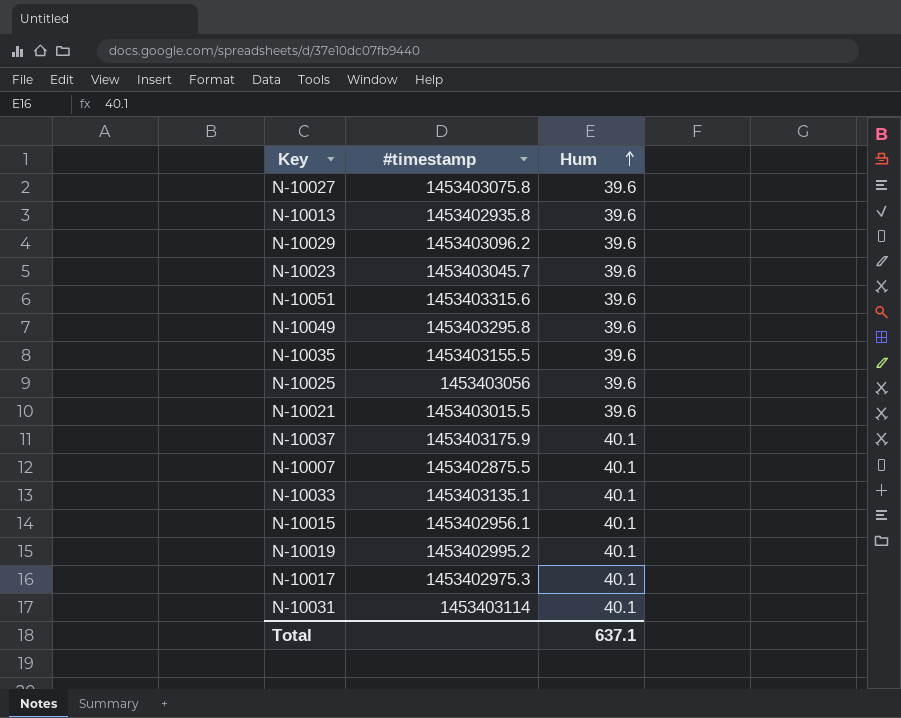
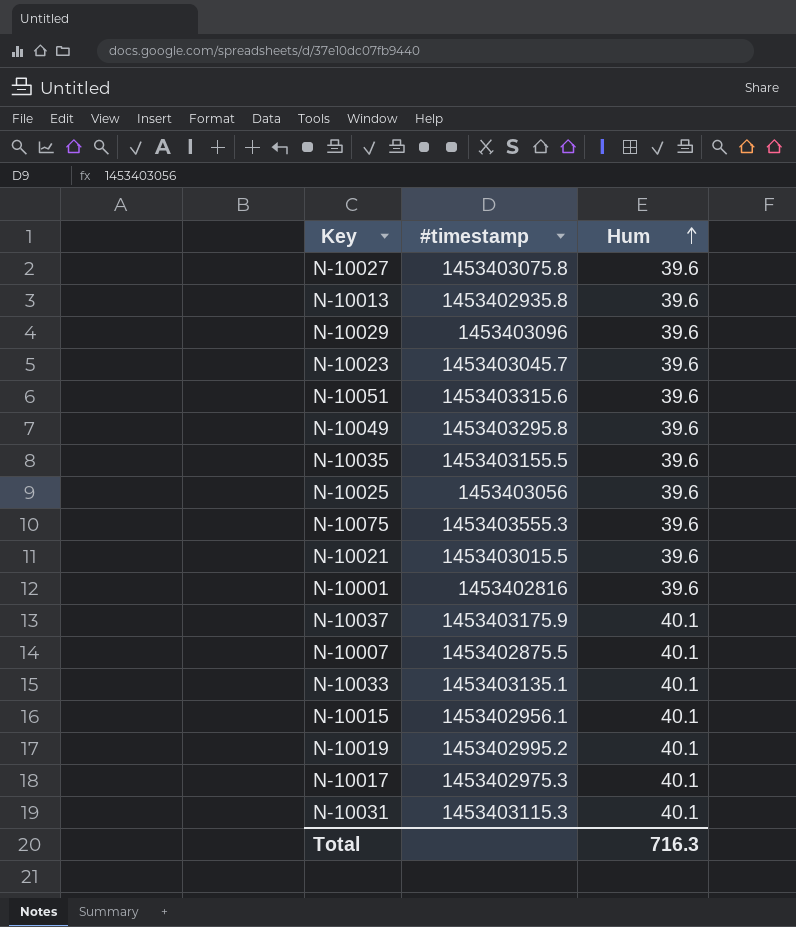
N-10029 | #timestamp: 1453403096.2 -> 1453403096
row N-10075: none -> 1453403555.3 | 39.6
row N-10001: none -> 1453402816 | 39.6
N-10031 | #timestamp: 1453403114 -> 1453403115.3
Total | Hum: 637.1 -> 716.3

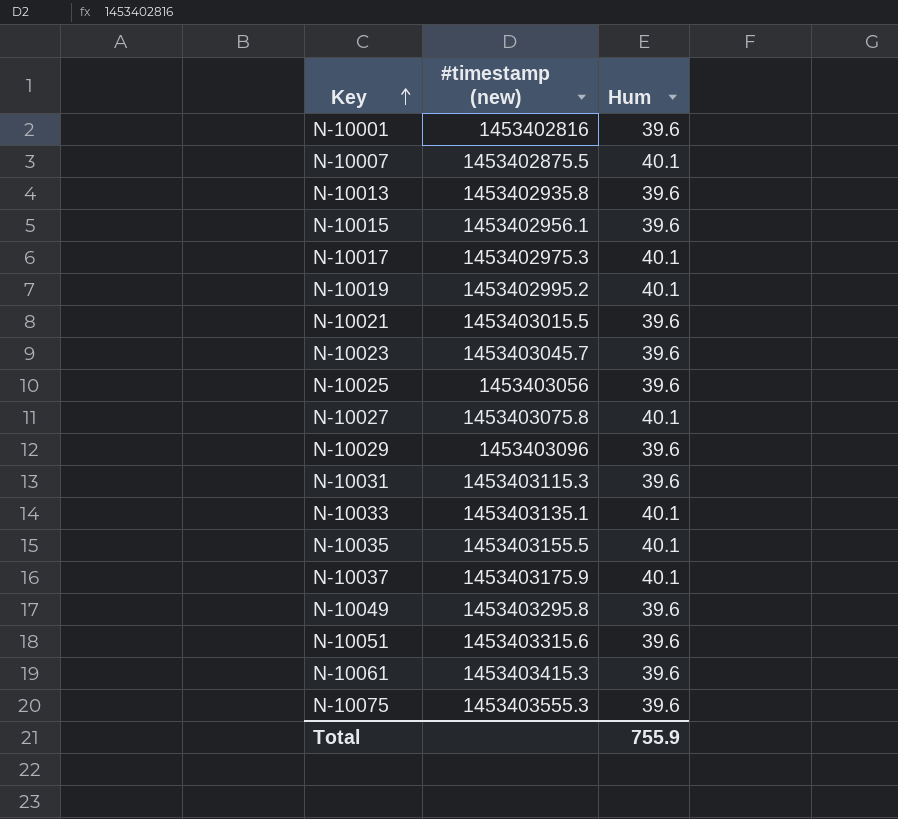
row order: Hum ascending -> Key ascending
column name: #timestamp -> #timestamp (new)
N-10015 | Hum: 40.1 -> 39.6
N-10027 | Hum: 39.6 -> 40.1
N-10031 | Hum: 40.1 -> 39.6
N-10035 | Hum: 39.6 -> 40.1
row N-10061: none -> 1453403415.3 | 39.6
Total | Hum: 716.3 -> 755.9

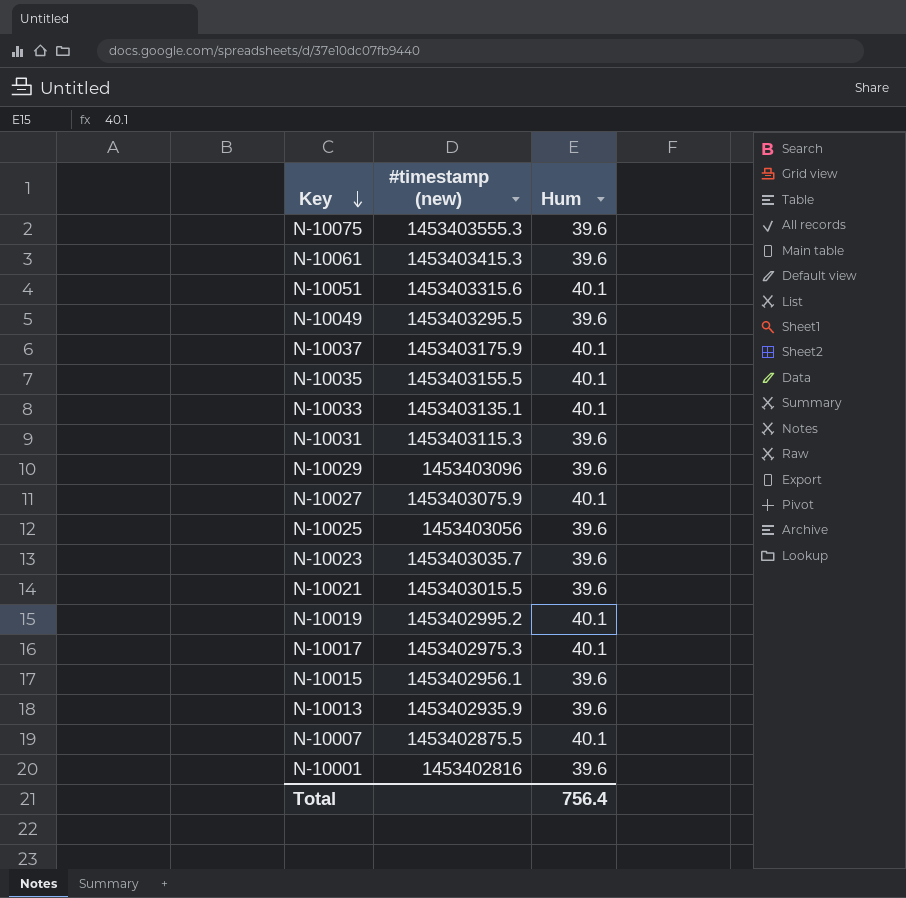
row order: Key ascending -> Key descending
N-10051 | Hum: 39.6 -> 40.1
N-10049 | #timestamp (new): 1453403295.8 -> 1453403295.5
N-10027 | #timestamp (new): 1453403075.8 -> 1453403075.9
N-10023 | #timestamp (new): 1453403045.7 -> 1453403035.7
N-10013 | #timestamp (new): 1453402935.8 -> 1453402935.9
Total | Hum: 755.9 -> 756.4

